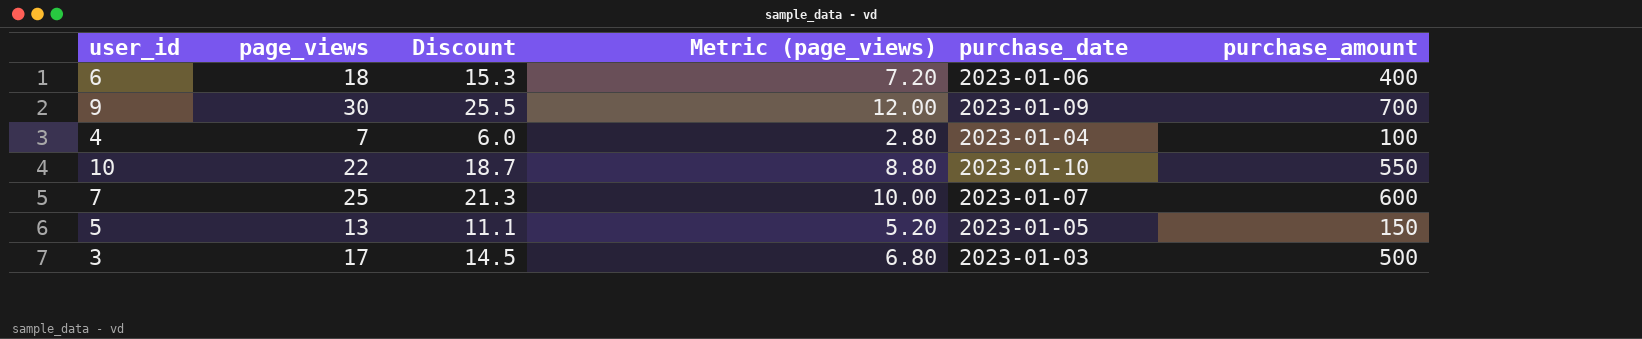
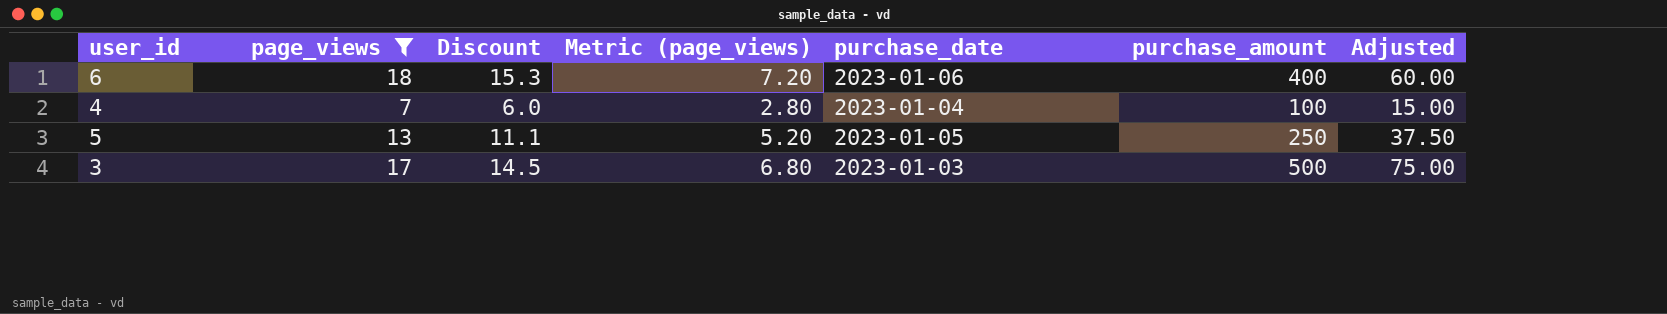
filter: none -> page_views <= 18
column Adjusted | formula: none -> [purchase_amount] * 0.15
5 | purchase_amount: 150 -> 250

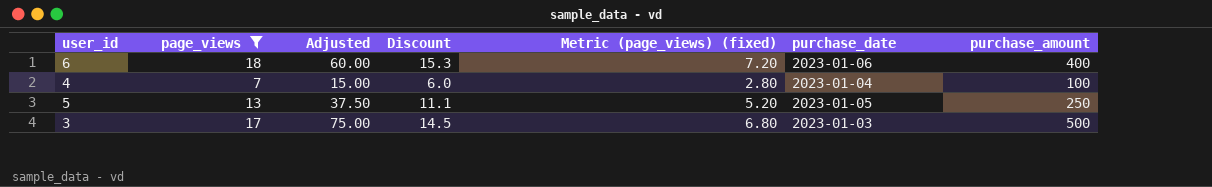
column Adjusted | position: 7 -> 3
column name: Metric (page_views) -> Metric (page_views) (fixed)

